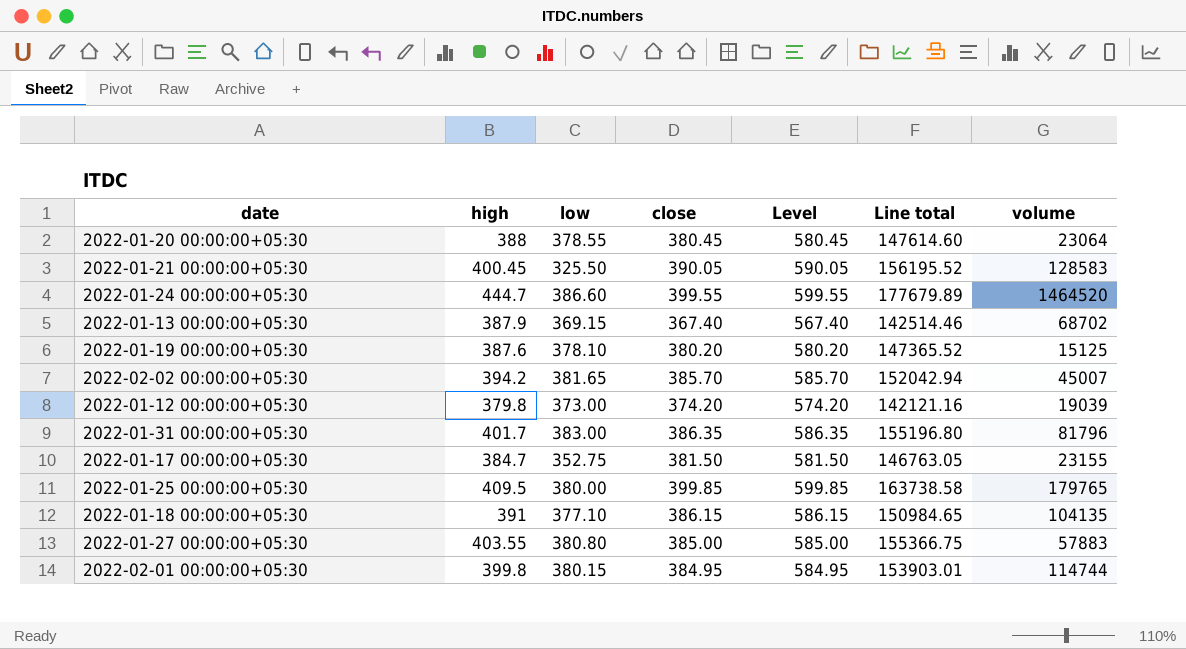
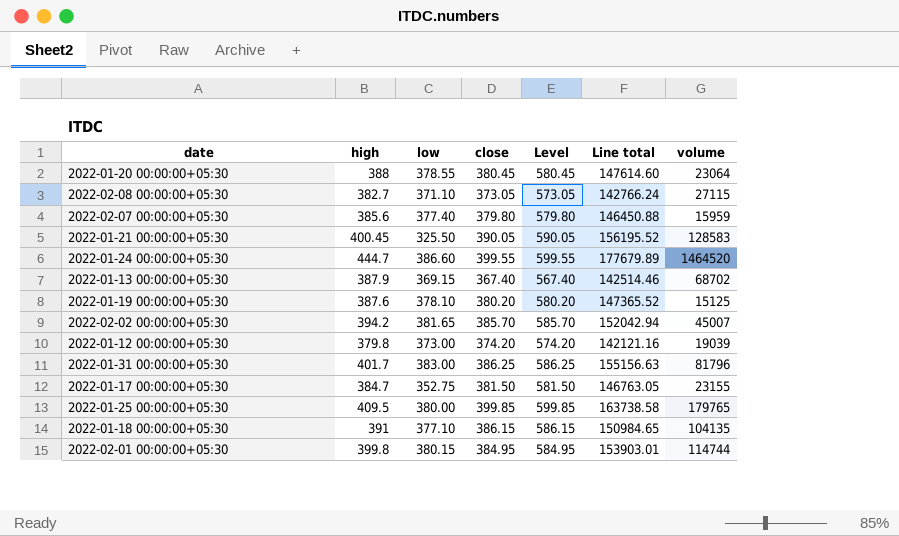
row 2022-01-27 00:00:00+05:30: 403.55 | 380.80 | 385.00 | 585.00 | 155366.75 | 57883 -> none
row 2022-02-08 00:00:00+05:30: none -> 382.7 | 371.10 | 373.05 | 573.05 | 142766.24 | 27115
row 2022-02-07 00:00:00+05:30: none -> 385.6 | 377.40 | 379.80 | 579.80 | 146450.88 | 15959
2022-01-31 00:00:00+05:30 | close: 386.35 -> 386.25
2022-01-31 00:00:00+05:30 | Level: 586.35 -> 586.25
2022-01-31 00:00:00+05:30 | Line total: 155196.80 -> 155156.63

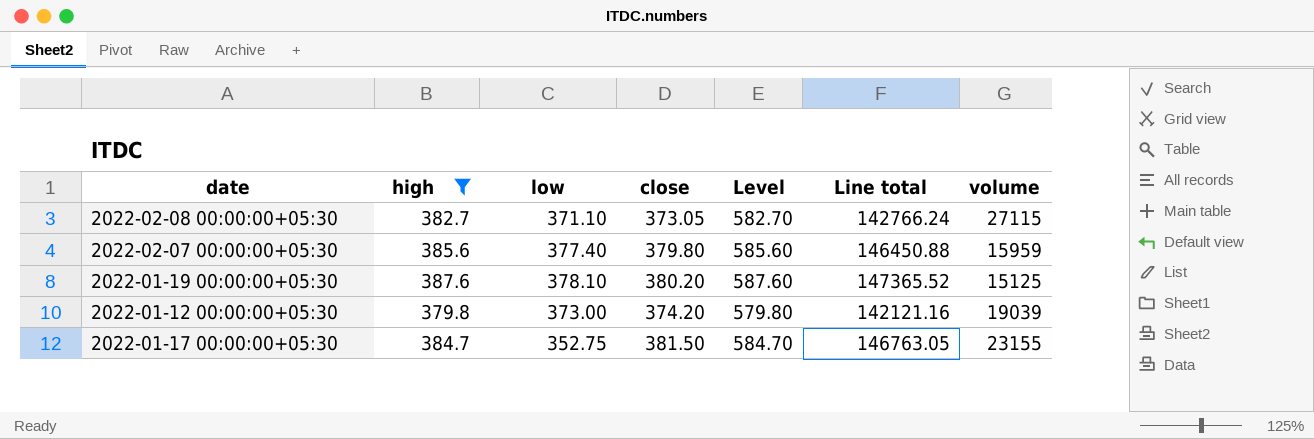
filter: none -> high <= 387.6
column Level | formula: [close] + 200 -> [high] + 200

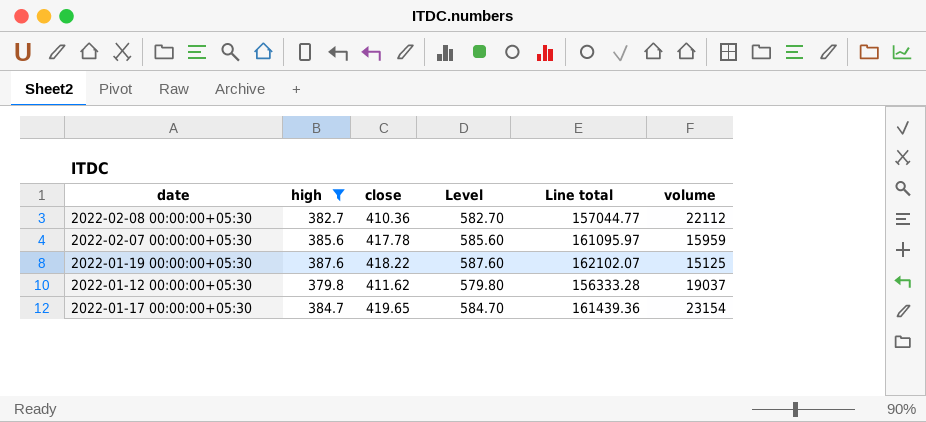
column low | position: 3 -> none
2022-02-08 00:00:00+05:30 | close: 373.05 -> 410.36
2022-02-08 00:00:00+05:30 | Line total: 142766.24 -> 157044.77
2022-02-08 00:00:00+05:30 | volume: 27115 -> 22112
2022-02-07 00:00:00+05:30 | close: 379.80 -> 417.78
2022-02-07 00:00:00+05:30 | Line total: 146450.88 -> 161095.97
2022-01-19 00:00:00+05:30 | close: 380.20 -> 418.22
2022-01-19 00:00:00+05:30 | Line total: 147365.52 -> 162102.07
2022-01-12 00:00:00+05:30 | close: 374.20 -> 411.62
2022-01-12 00:00:00+05:30 | Line total: 142121.16 -> 156333.28
2022-01-12 00:00:00+05:30 | volume: 19039 -> 19037
2022-01-17 00:00:00+05:30 | close: 381.50 -> 419.65
2022-01-17 00:00:00+05:30 | Line total: 146763.05 -> 161439.36
2022-01-17 00:00:00+05:30 | volume: 23155 -> 23154

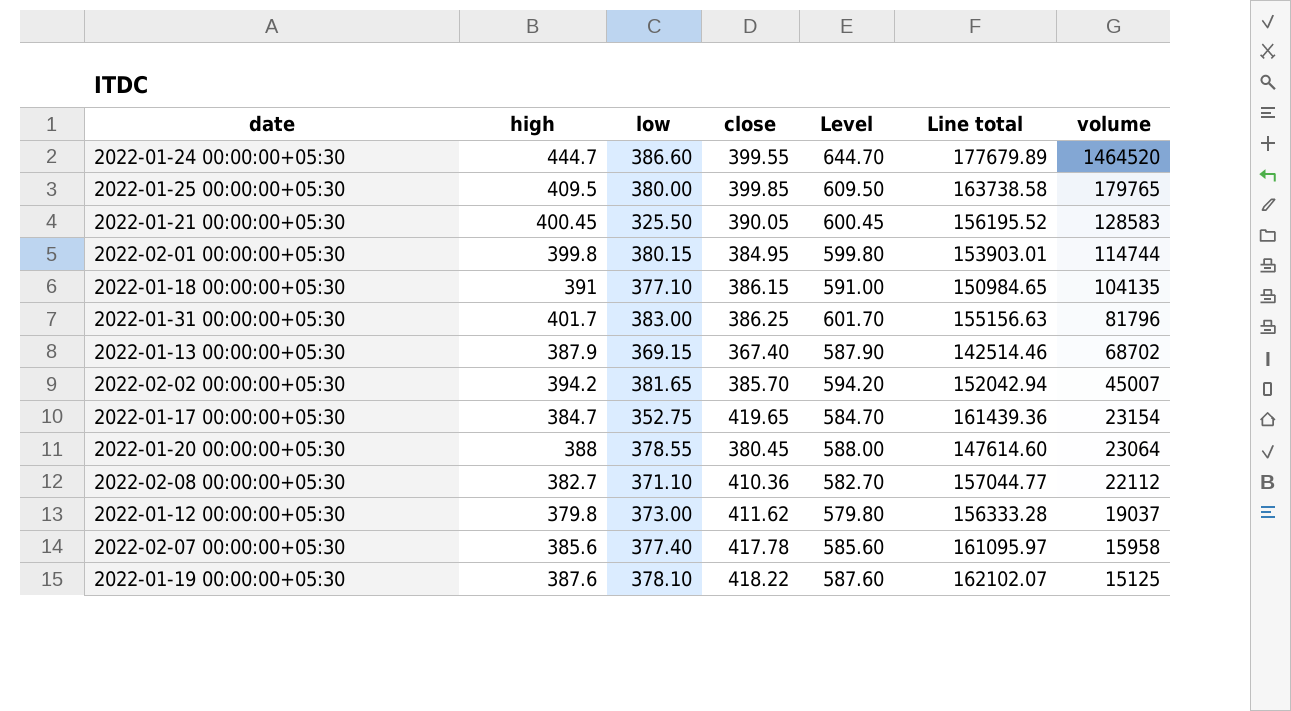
filter: high <= 387.6 -> none
row order: none -> volume descending
column low | position: none -> 3
2022-02-07 00:00:00+05:30 | volume: 15959 -> 15958

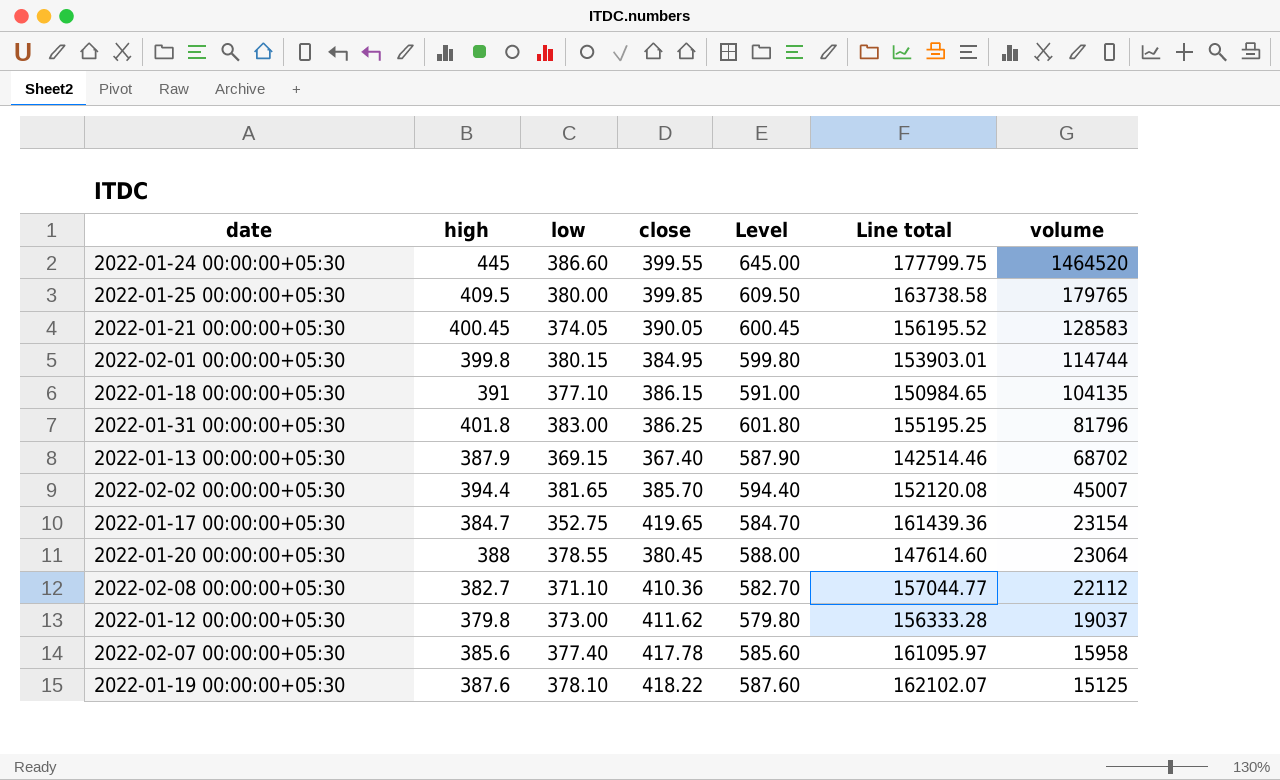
2022-01-24 00:00:00+05:30 | high: 444.7 -> 445
2022-01-24 00:00:00+05:30 | Level: 644.70 -> 645.00
2022-01-24 00:00:00+05:30 | Line total: 177679.89 -> 177799.75
2022-01-21 00:00:00+05:30 | low: 325.50 -> 374.05
2022-01-31 00:00:00+05:30 | high: 401.7 -> 401.8
2022-01-31 00:00:00+05:30 | Level: 601.70 -> 601.80
2022-01-31 00:00:00+05:30 | Line total: 155156.63 -> 155195.25
2022-02-02 00:00:00+05:30 | high: 394.2 -> 394.4
2022-02-02 00:00:00+05:30 | Level: 594.20 -> 594.40
2022-02-02 00:00:00+05:30 | Line total: 152042.94 -> 152120.08

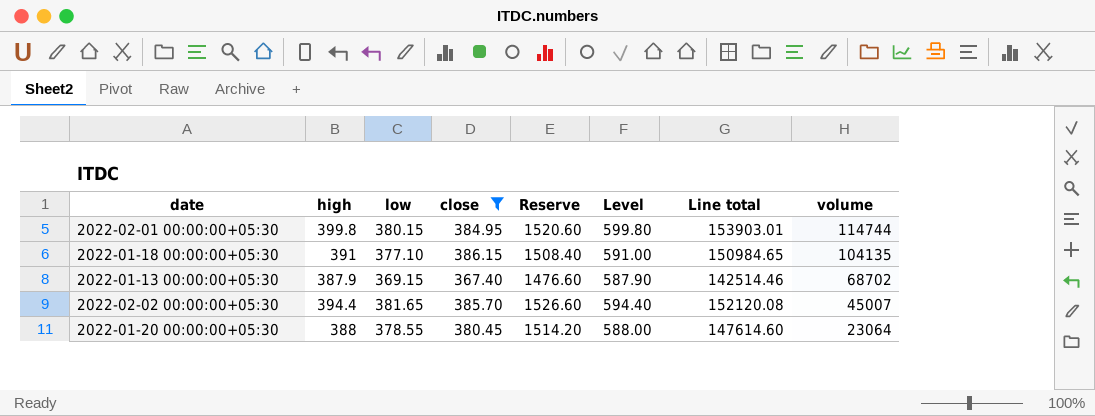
filter: none -> close <= 386.15
column Reserve | formula: none -> [low] * 4

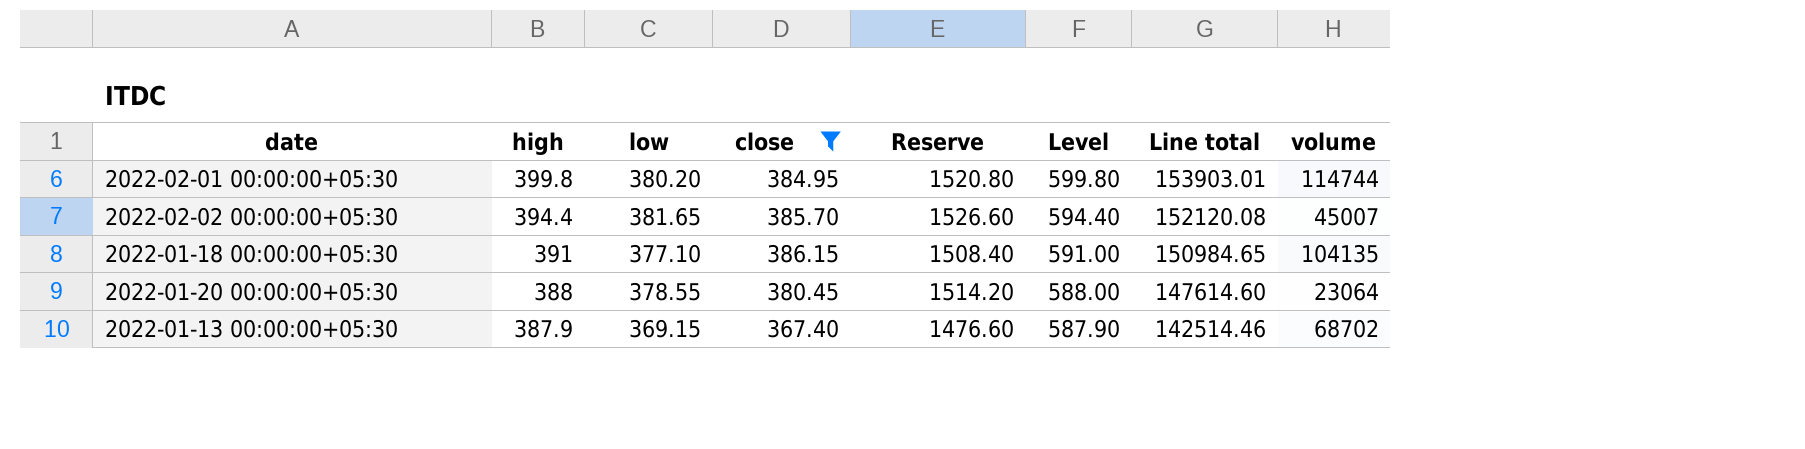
row order: volume descending -> high descending
2022-02-01 00:00:00+05:30 | low: 380.15 -> 380.20
2022-02-01 00:00:00+05:30 | Reserve: 1520.60 -> 1520.80

